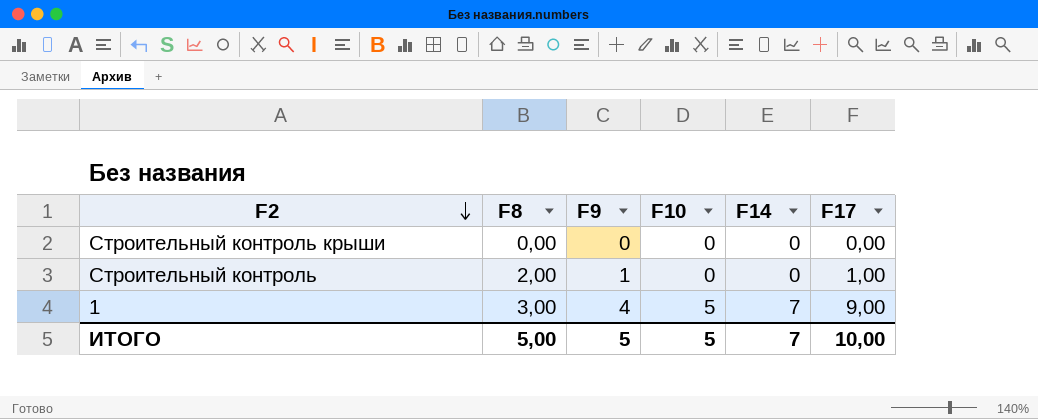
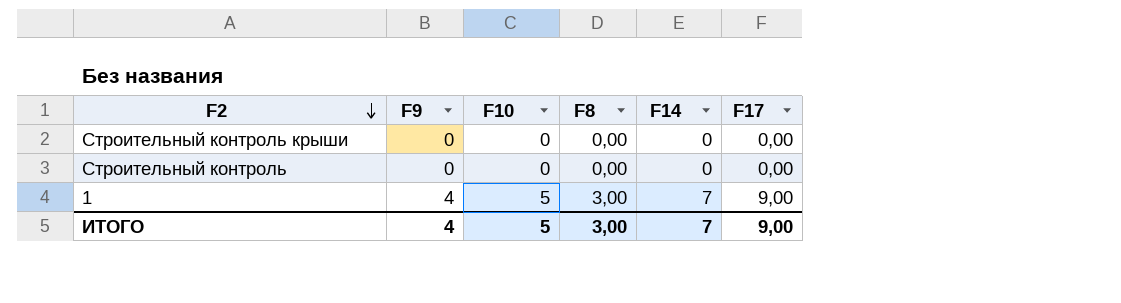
column F8 | position: 2 -> 4
Строительный контроль | F9: 1 -> 0
Строительный контроль | F8: 2,00 -> 0,00
Строительный контроль | F17: 1,00 -> 0,00
ИТОГО | F9: 5 -> 4
ИТОГО | F8: 5,00 -> 3,00
ИТОГО | F17: 10,00 -> 9,00

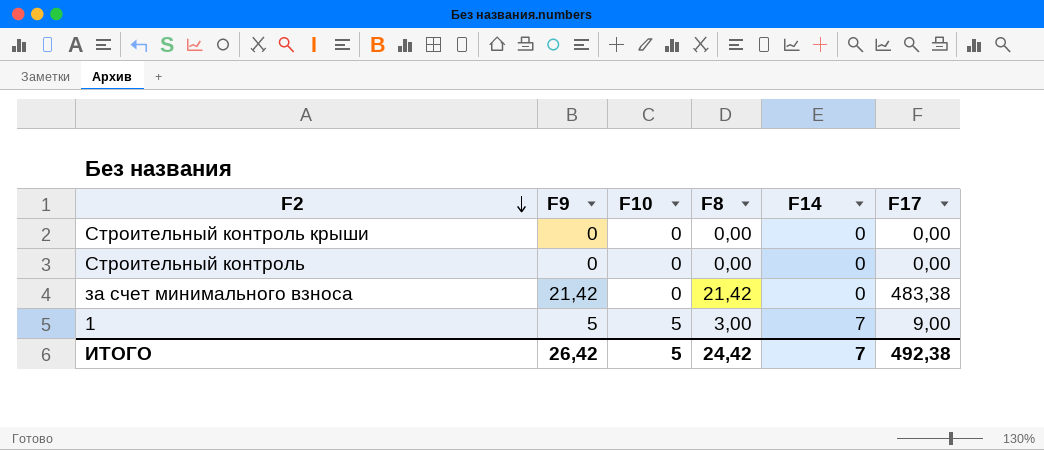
row за счет минимального взноса: none -> 21,42 | 0 | 21,42 | 0 | 483,38
1 | F9: 4 -> 5
ИТОГО | F9: 4 -> 26,42
ИТОГО | F8: 3,00 -> 24,42
ИТОГО | F17: 9,00 -> 492,38

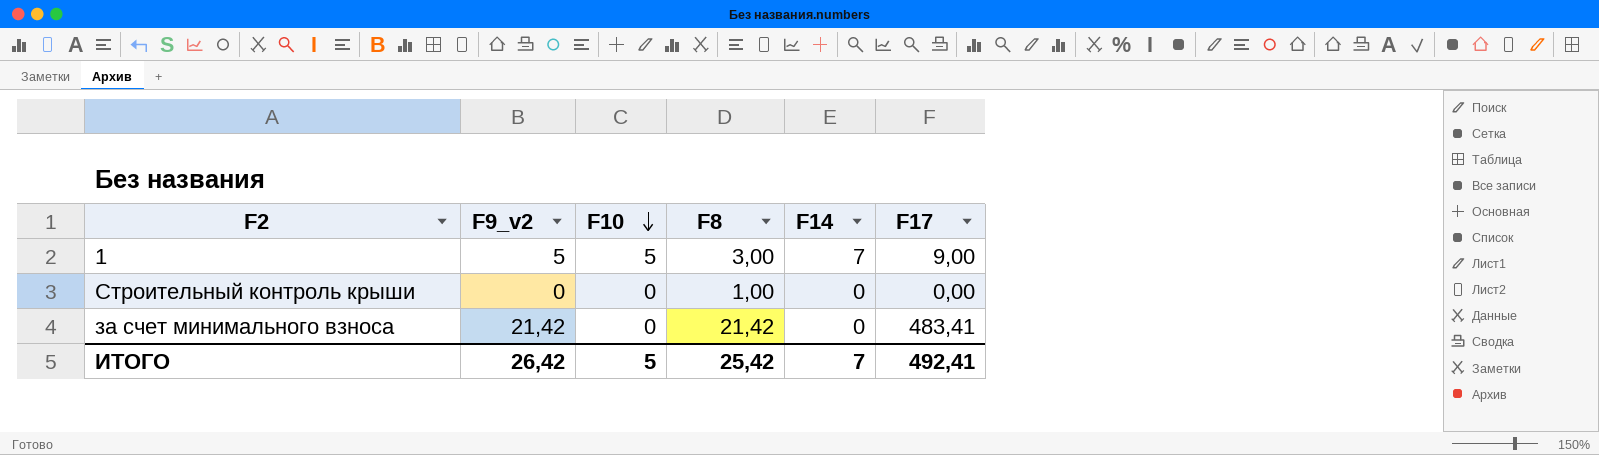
row order: F2 descending -> F10 descending
column name: F9 -> F9_v2
row Строительный контроль: 0 | 0 | 0,00 | 0 | 0,00 -> none
Строительный контроль крыши | F8: 0,00 -> 1,00
за счет минимального взноса | F17: 483,38 -> 483,41
ИТОГО | F8: 24,42 -> 25,42
ИТОГО | F17: 492,38 -> 492,41

